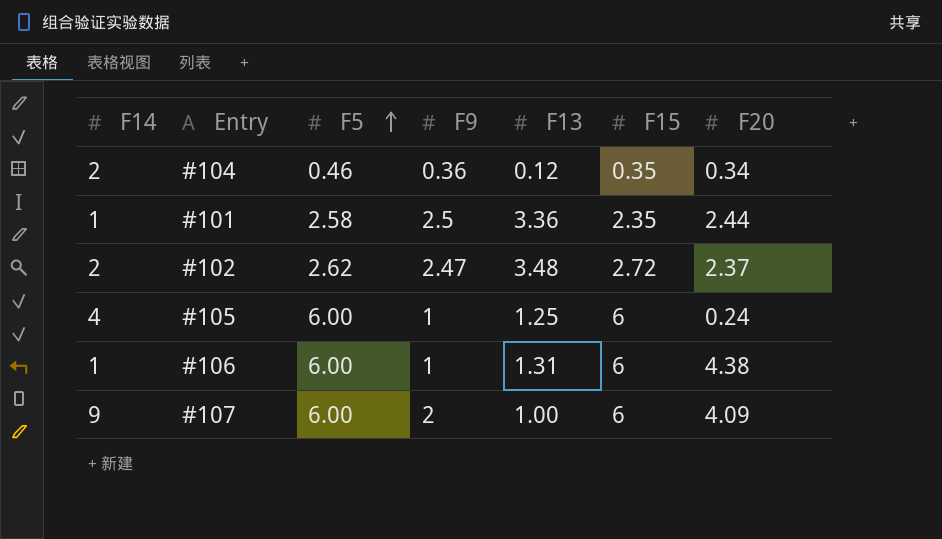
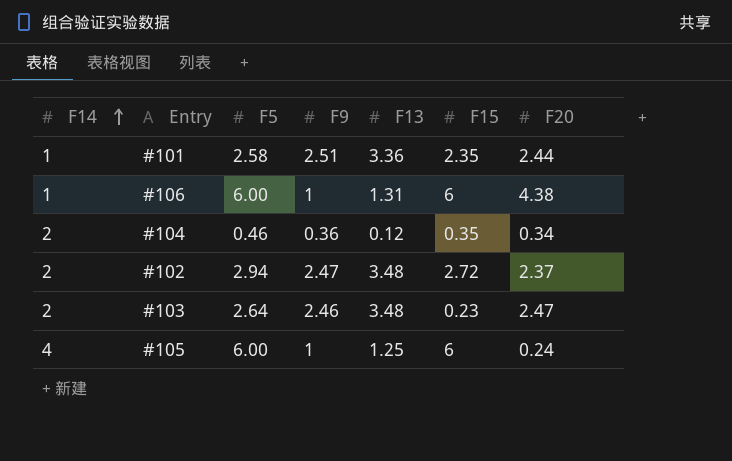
row order: F5 ascending -> F14 ascending
row #107: 9 | 6.00 | 2 | 1.00 | 6 | 4.09 -> none
#101 | F9: 2.5 -> 2.51
#102 | F5: 2.62 -> 2.94
row #103: none -> 2 | 2.64 | 2.46 | 3.48 | 0.23 | 2.47

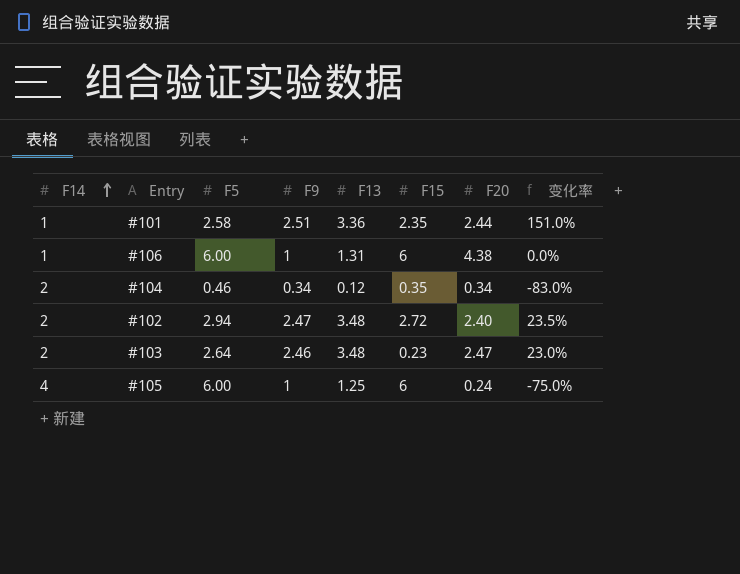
column 变化率 | formula: none -> ([F9] - [F14]) / [F14]
#104 | F9: 0.36 -> 0.34
#102 | F20: 2.37 -> 2.40

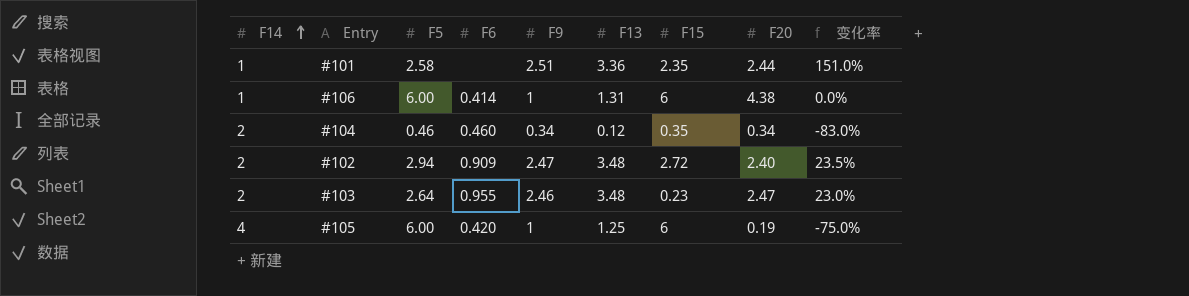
column F6 | position: none -> 4
#105 | F20: 0.24 -> 0.19

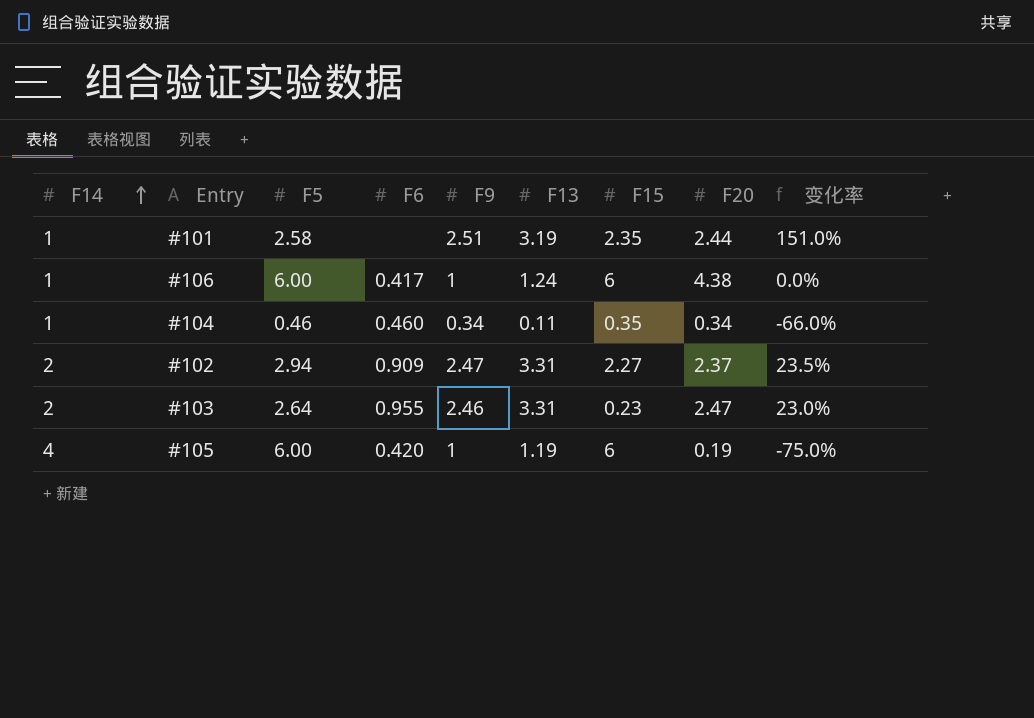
#101 | F13: 3.36 -> 3.19
#106 | F6: 0.414 -> 0.417
#106 | F13: 1.31 -> 1.24
#104 | F14: 2 -> 1
#104 | F13: 0.12 -> 0.11
#104 | 变化率: -83.0% -> -66.0%
#102 | F13: 3.48 -> 3.31
#102 | F15: 2.72 -> 2.27
#102 | F20: 2.40 -> 2.37
#103 | F13: 3.48 -> 3.31
#105 | F13: 1.25 -> 1.19

